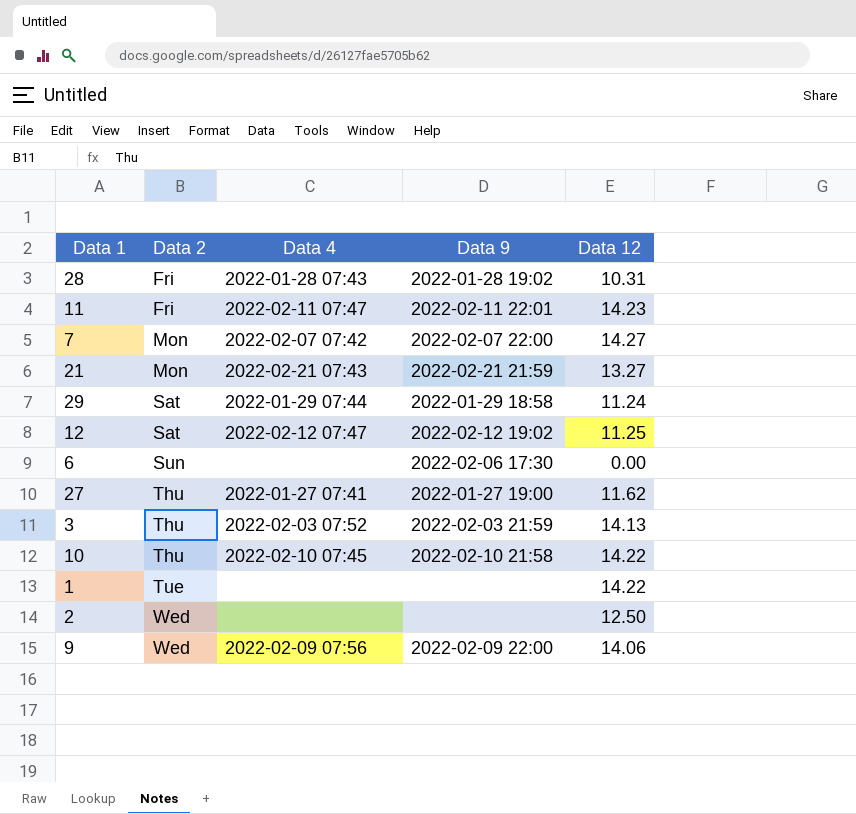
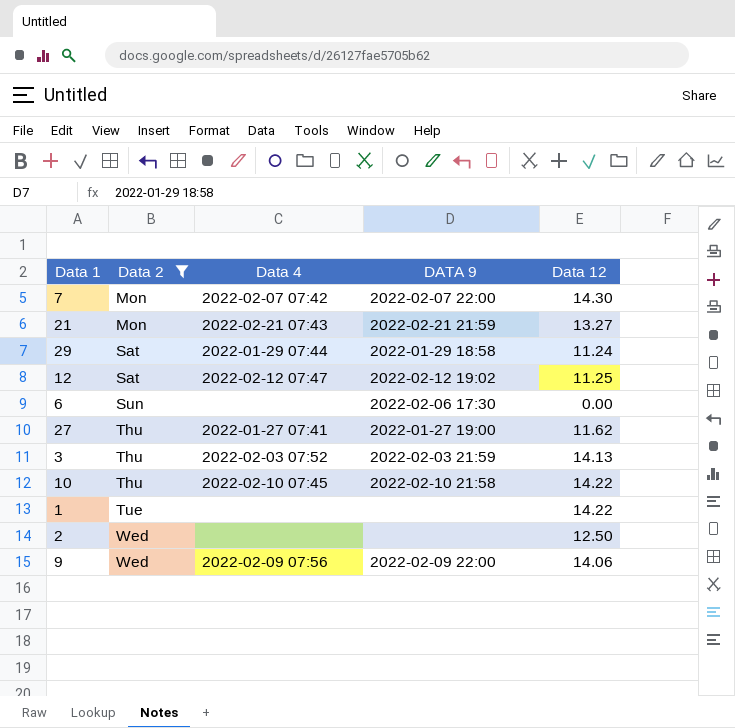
filter: none -> Data 2 != Fri
column name: Data 9 -> DATA 9
7 | Data 12: 14.27 -> 14.30

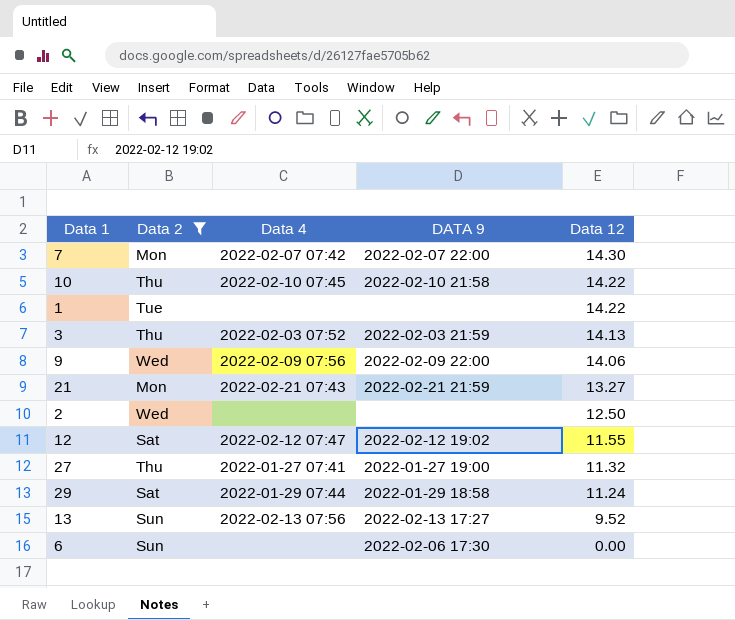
row order: Data 2 ascending -> Data 12 descending
12 | Data 12: 11.25 -> 11.55
27 | Data 12: 11.62 -> 11.32
row 13: none -> Sun | 2022-02-13 07:56 | 2022-02-13 17:27 | 9.52

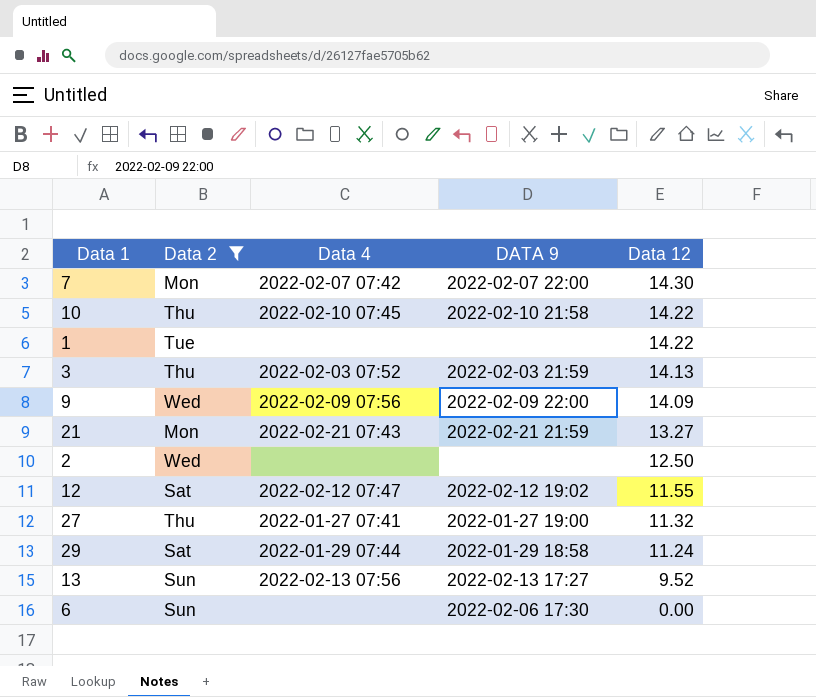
9 | Data 12: 14.06 -> 14.09

